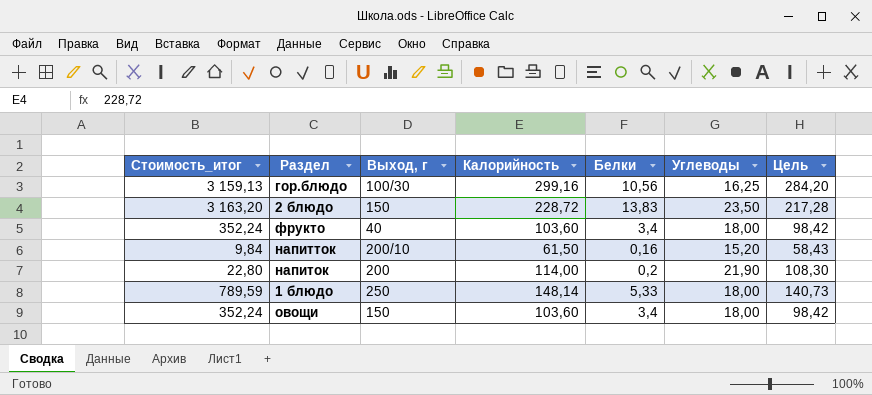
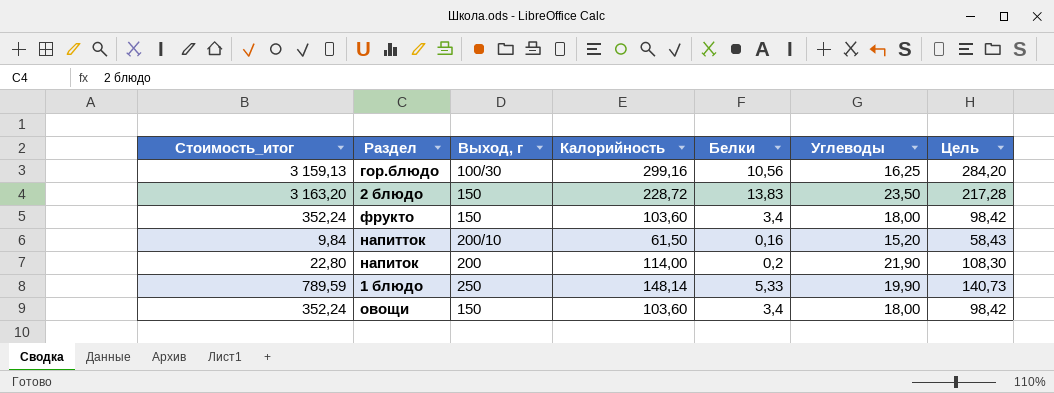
фрукто | Выход, г: 40 -> 150
1 блюдо | Углеводы: 18,00 -> 19,90

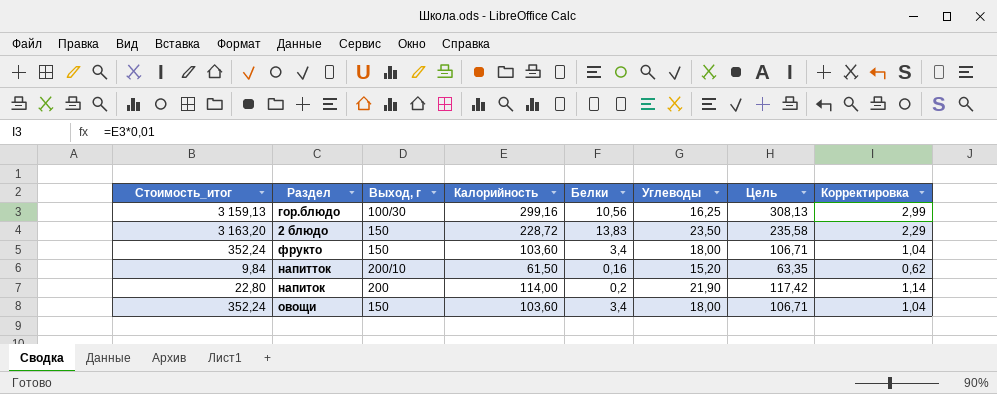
column Цель | formula: [Калорийность] * 0,95 -> [Калорийность] * 1,03
column Корректировка | formula: none -> [Калорийность] * 0,01
row 1 блюдо: 789,59 | 250 | 148,14 | 5,33 | 19,90 | 140,73 -> none

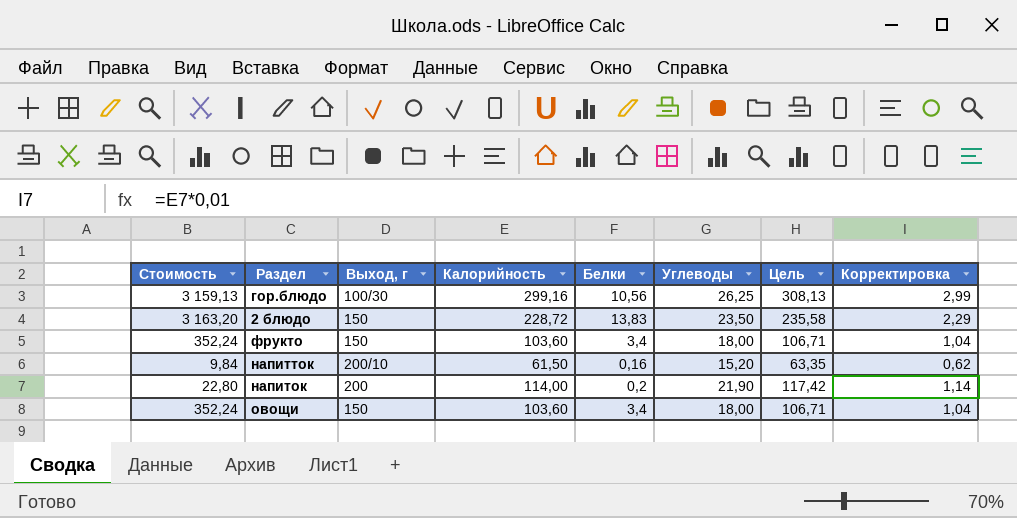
column name: Стоимость_итог -> Стоимость
гор.блюдо | Углеводы: 16,25 -> 26,25

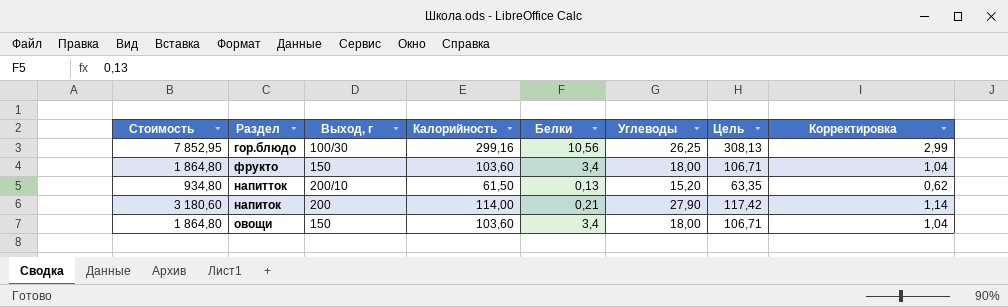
column Стоимость | formula: [Калорийность] * [Белки] -> [Калорийность] * [Углеводы]
row 2 блюдо: 3 163,20 | 150 | 228,72 | 13,83 | 23,50 | 235,58 | 2,29 -> none
напитток | Белки: 0,16 -> 0,13
напиток | Белки: 0,2 -> 0,21
напиток | Углеводы: 21,90 -> 27,90

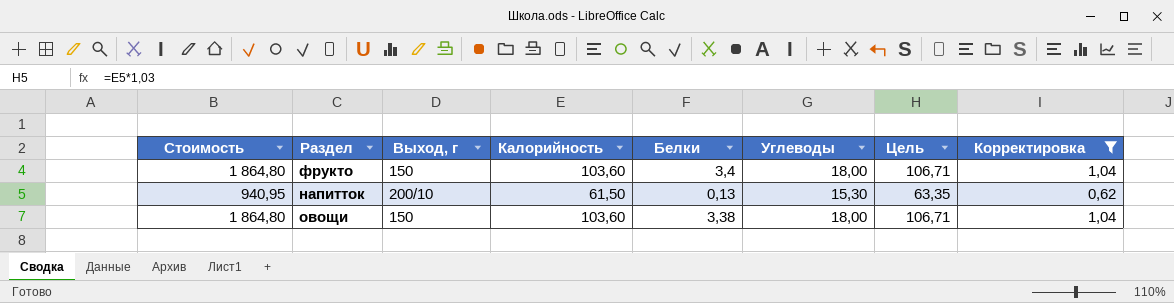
filter: none -> Корректировка <= 1,04
напитток | Стоимость: 934,80 -> 940,95
напитток | Углеводы: 15,20 -> 15,30
овощи | Белки: 3,4 -> 3,38

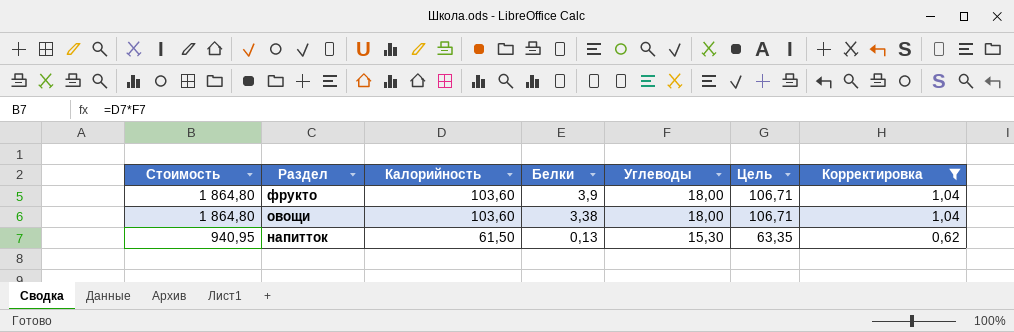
row order: none -> Стоимость descending
column Выход, г | position: 3 -> none
фрукто | Белки: 3,4 -> 3,9

